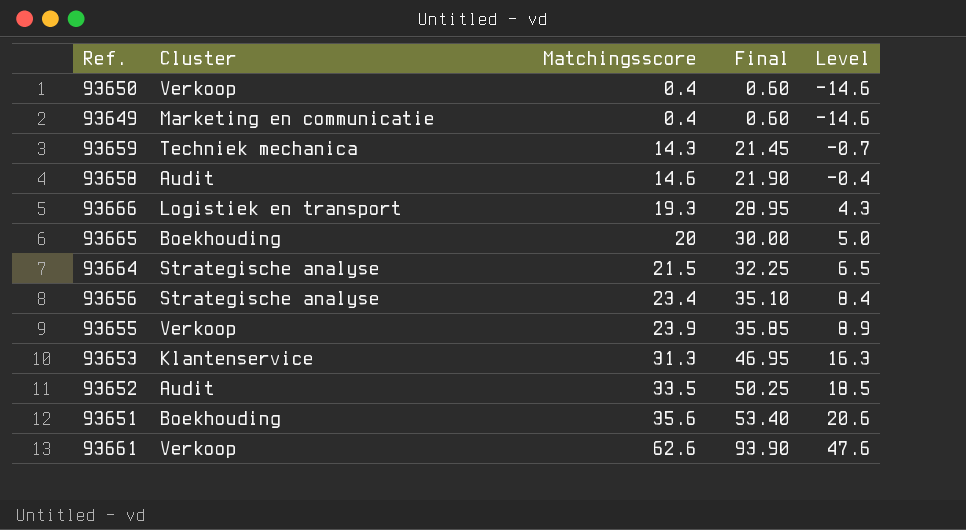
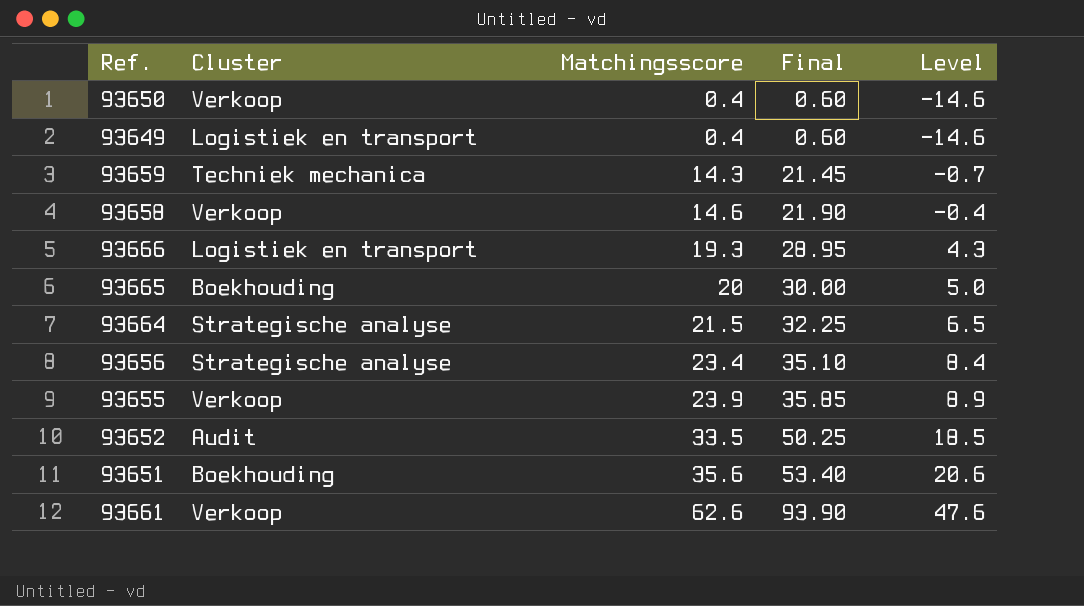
row 93653: Klantenservice | 31.3 | 46.95 | 16.3 -> none
93649 | Cluster: Marketing en communicatie -> Logistiek en transport
93658 | Cluster: Audit -> Verkoop

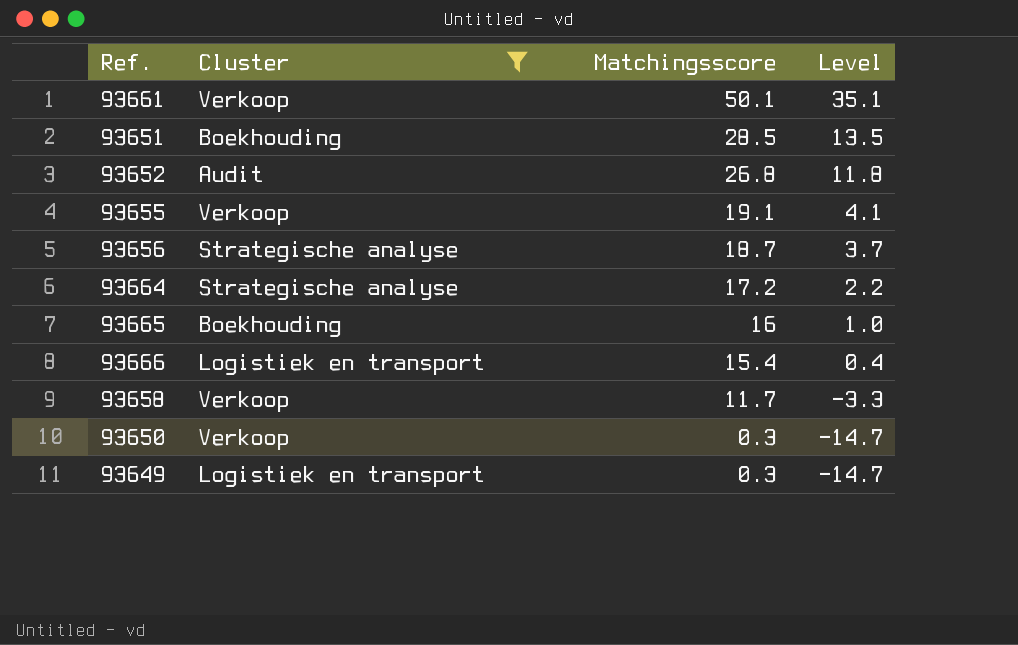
filter: none -> Cluster != Techniek mechanica
row order: Matchingsscore ascending -> Matchingsscore descending
column Final | formula: [Matchingsscore] * 1.5 -> none
93661 | Matchingsscore: 62.6 -> 50.1
93661 | Level: 47.6 -> 35.1
93651 | Matchingsscore: 35.6 -> 28.5
93651 | Level: 20.6 -> 13.5
93652 | Matchingsscore: 33.5 -> 26.8
93652 | Level: 18.5 -> 11.8
93655 | Matchingsscore: 23.9 -> 19.1
93655 | Level: 8.9 -> 4.1
93656 | Matchingsscore: 23.4 -> 18.7
93656 | Level: 8.4 -> 3.7
93664 | Matchingsscore: 21.5 -> 17.2
93664 | Level: 6.5 -> 2.2
93665 | Matchingsscore: 20 -> 16
93665 | Level: 5.0 -> 1.0
93666 | Matchingsscore: 19.3 -> 15.4
93666 | Level: 4.3 -> 0.4
93658 | Matchingsscore: 14.6 -> 11.7
93658 | Level: -0.4 -> -3.3
93650 | Matchingsscore: 0.4 -> 0.3
93650 | Level: -14.6 -> -14.7
93649 | Matchingsscore: 0.4 -> 0.3
93649 | Level: -14.6 -> -14.7

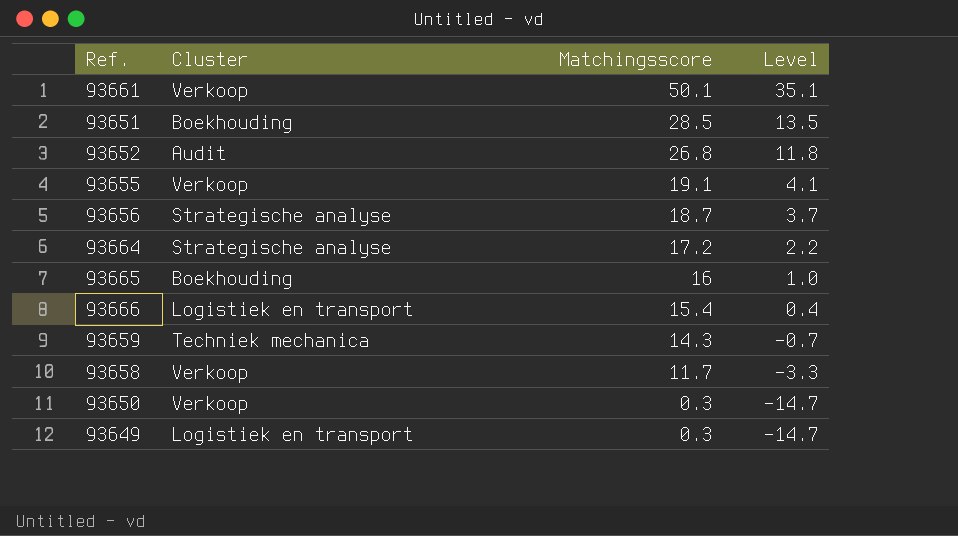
filter: Cluster != Techniek mechanica -> none

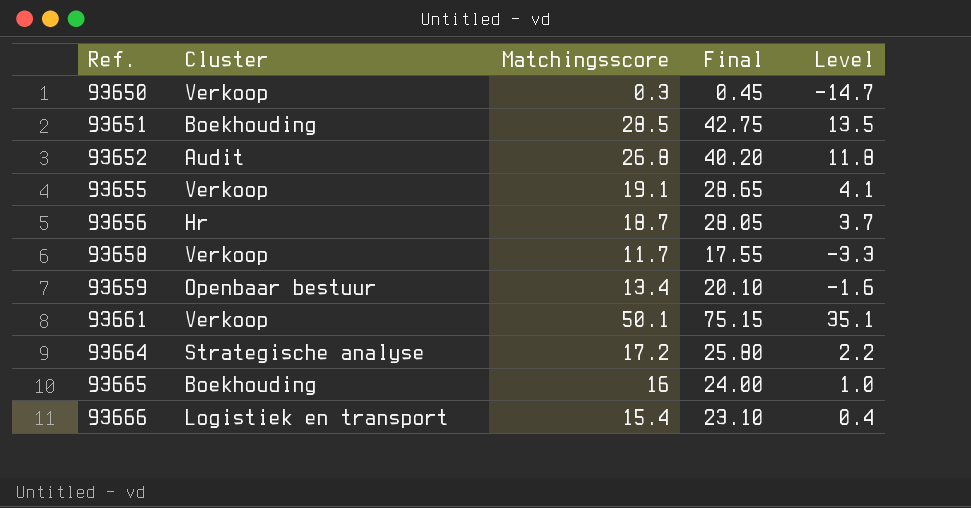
row order: Matchingsscore descending -> Ref. ascending
column Final | formula: none -> [Matchingsscore] * 1.5
row 93649: Logistiek en transport | 0.3 | -14.7 -> none
93656 | Cluster: Strategische analyse -> Hr
93659 | Cluster: Techniek mechanica -> Openbaar bestuur
93659 | Matchingsscore: 14.3 -> 13.4
93659 | Level: -0.7 -> -1.6

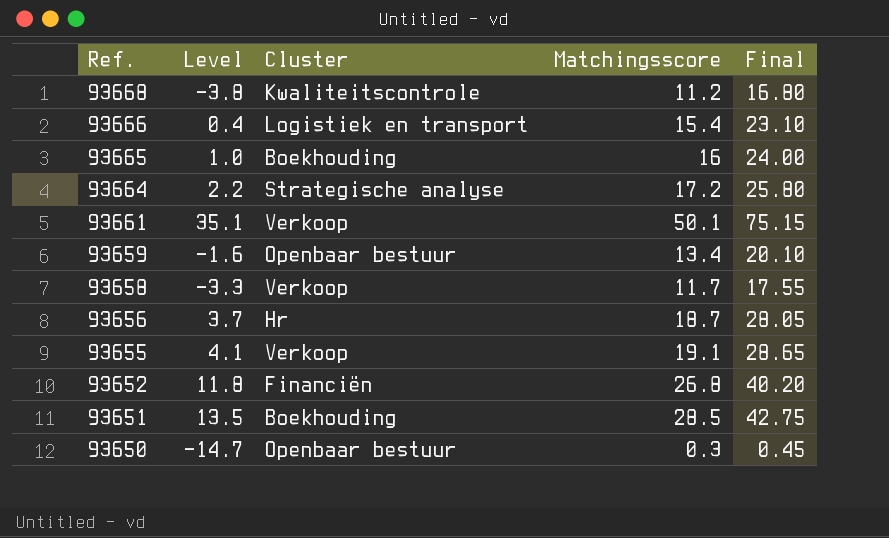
row order: Ref. ascending -> Ref. descending
column Level | position: 5 -> 2
row 93668: none -> -3.8 | Kwaliteitscontrole | 11.2 | 16.80
93652 | Cluster: Audit -> Financiën
93650 | Cluster: Verkoop -> Openbaar bestuur

